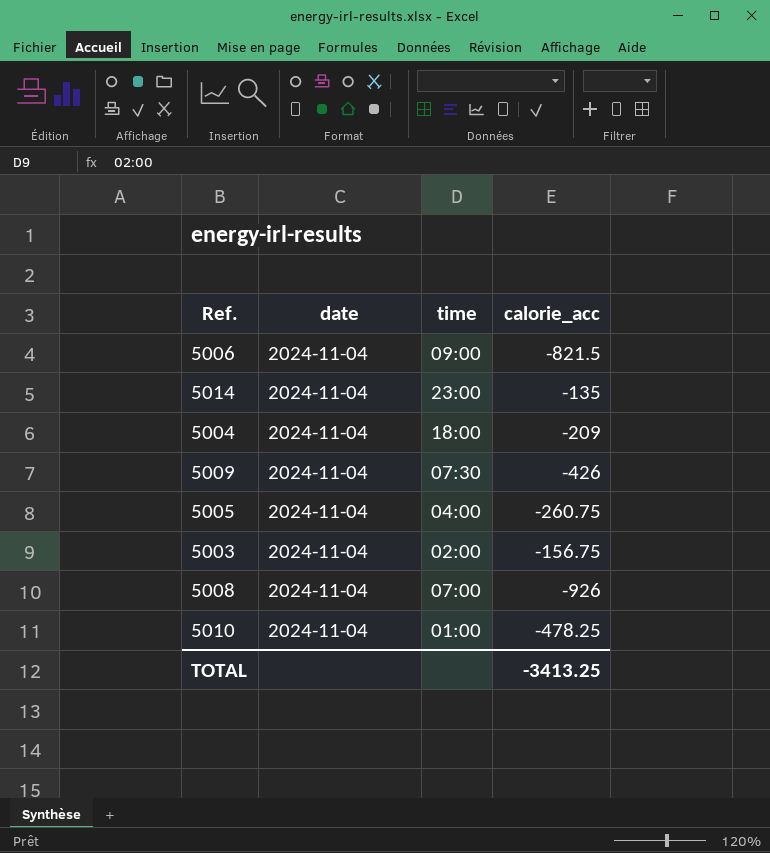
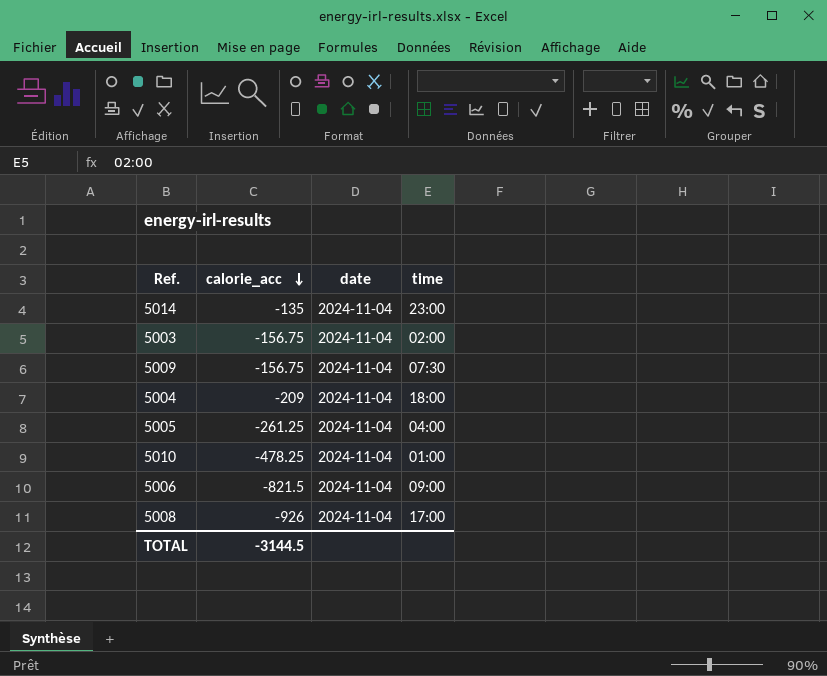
row order: none -> calorie_acc descending
column calorie_acc | position: 4 -> 2
5009 | calorie_acc: -426 -> -156.75
5005 | calorie_acc: -260.75 -> -261.25
5008 | time: 07:00 -> 17:00
TOTAL | calorie_acc: -3413.25 -> -3144.5

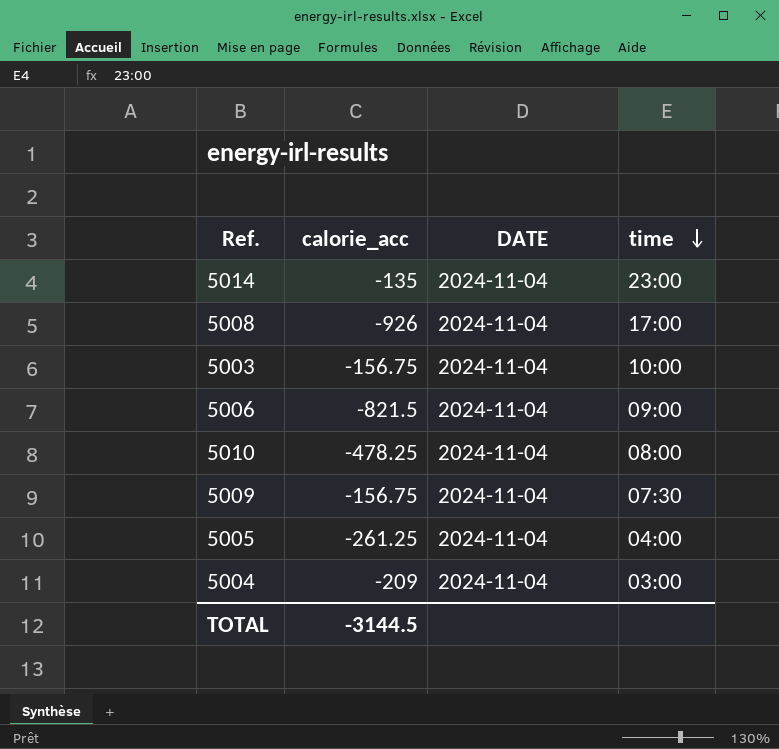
row order: calorie_acc descending -> time descending
column name: date -> DATE
5003 | time: 02:00 -> 10:00
5010 | time: 01:00 -> 08:00
5004 | time: 18:00 -> 03:00

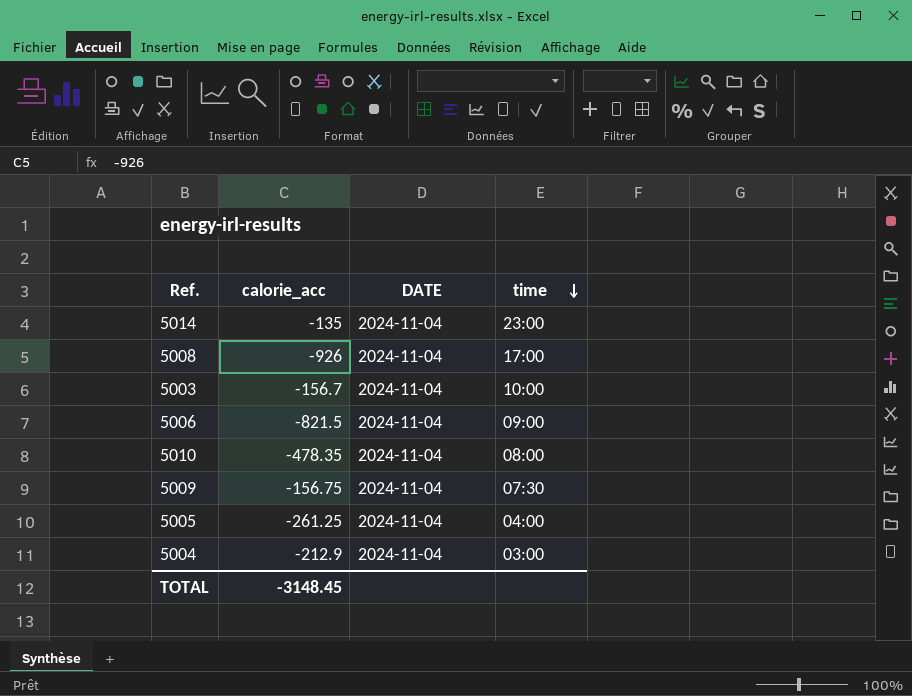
5003 | calorie_acc: -156.75 -> -156.7
5010 | calorie_acc: -478.25 -> -478.35
5004 | calorie_acc: -209 -> -212.9
TOTAL | calorie_acc: -3144.5 -> -3148.45

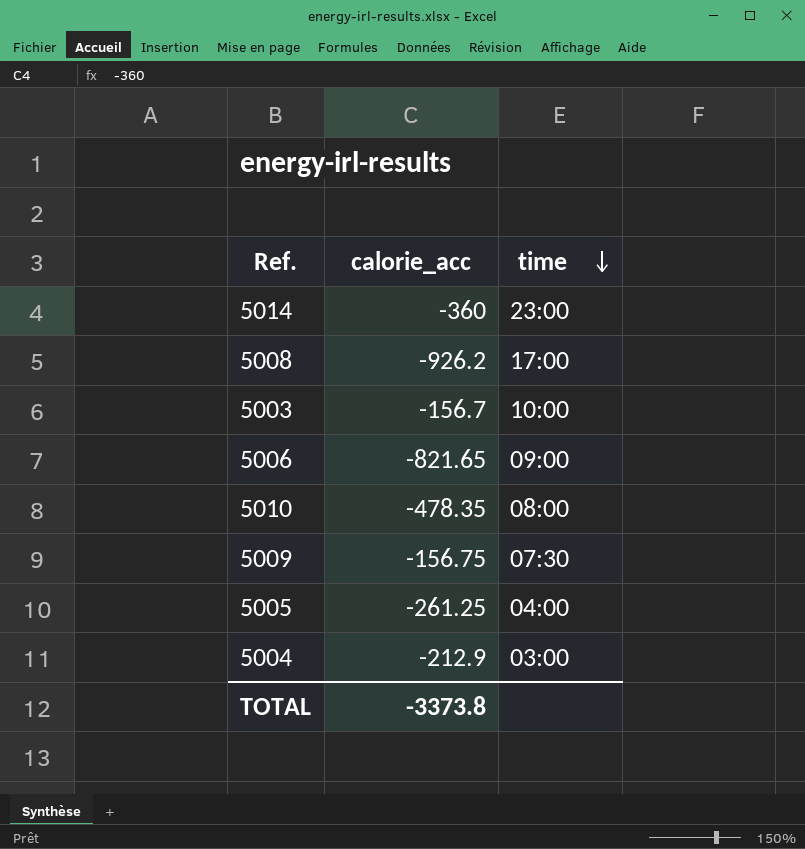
column DATE | position: 3 -> none
5014 | calorie_acc: -135 -> -360
5008 | calorie_acc: -926 -> -926.2
5006 | calorie_acc: -821.5 -> -821.65
TOTAL | calorie_acc: -3148.45 -> -3373.8

